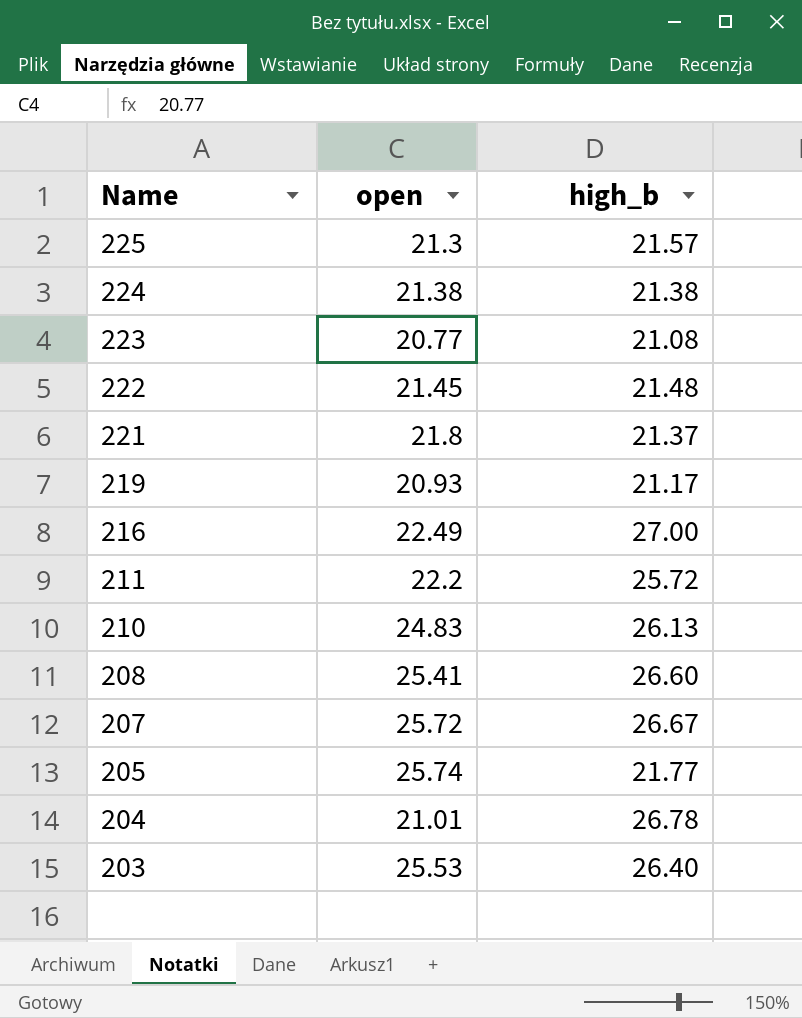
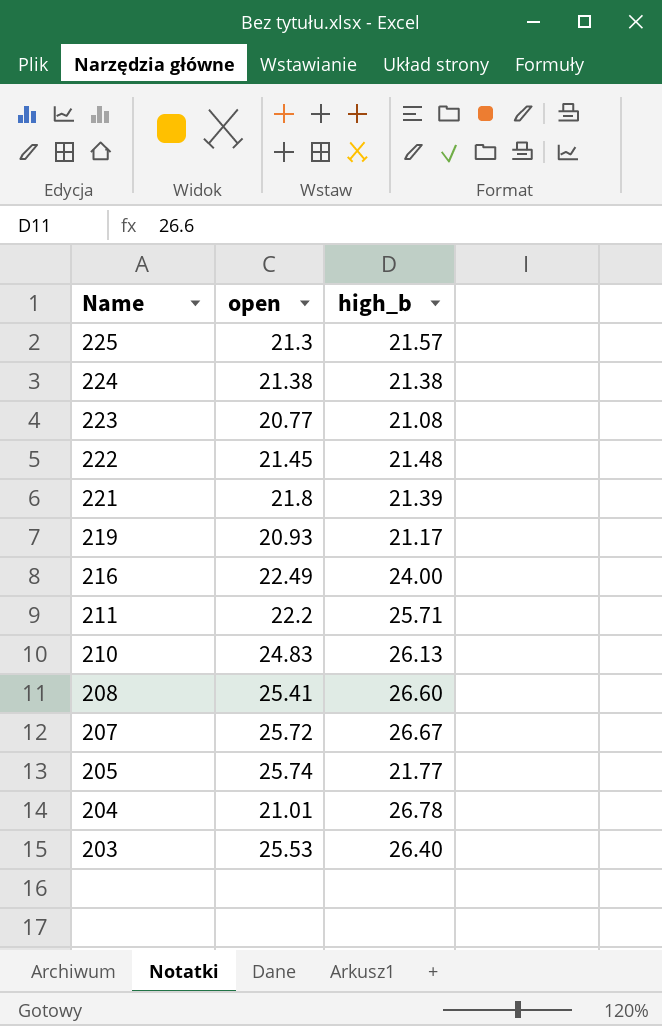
221 | high_b: 21.37 -> 21.39
216 | high_b: 27.00 -> 24.00
211 | high_b: 25.72 -> 25.71

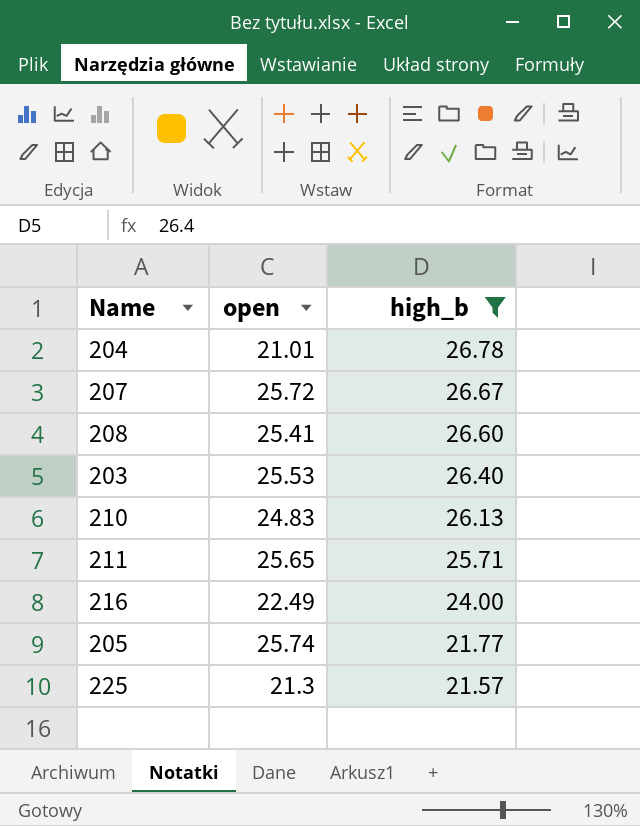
filter: none -> high_b >= 21.57
row order: Name descending -> high_b descending
211 | open: 22.2 -> 25.65

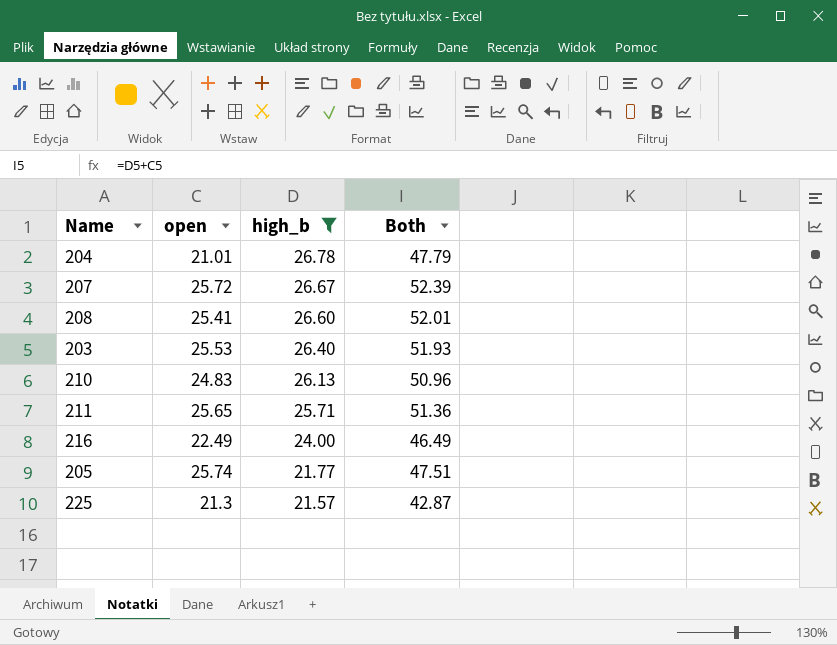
column Both | formula: none -> [open] + [high_b]

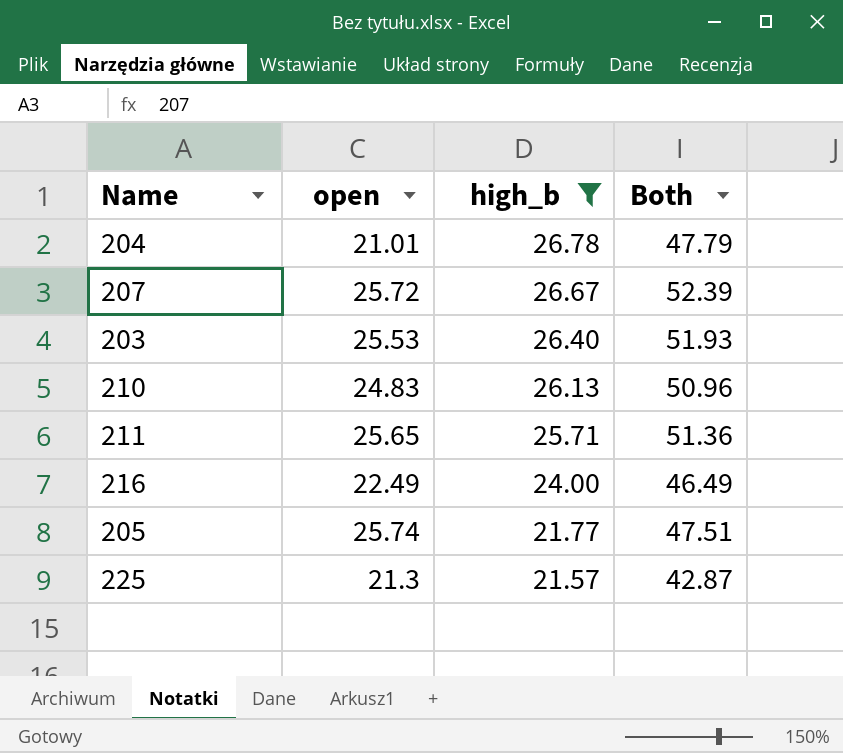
row 208: 25.41 | 26.60 | 52.01 -> none

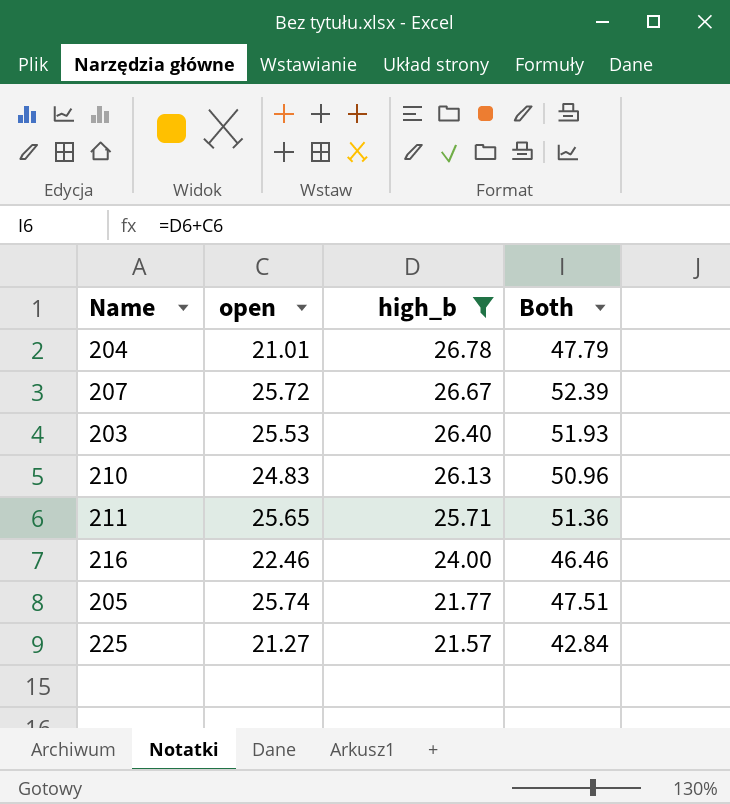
216 | open: 22.49 -> 22.46
216 | Both: 46.49 -> 46.46
225 | open: 21.3 -> 21.27
225 | Both: 42.87 -> 42.84

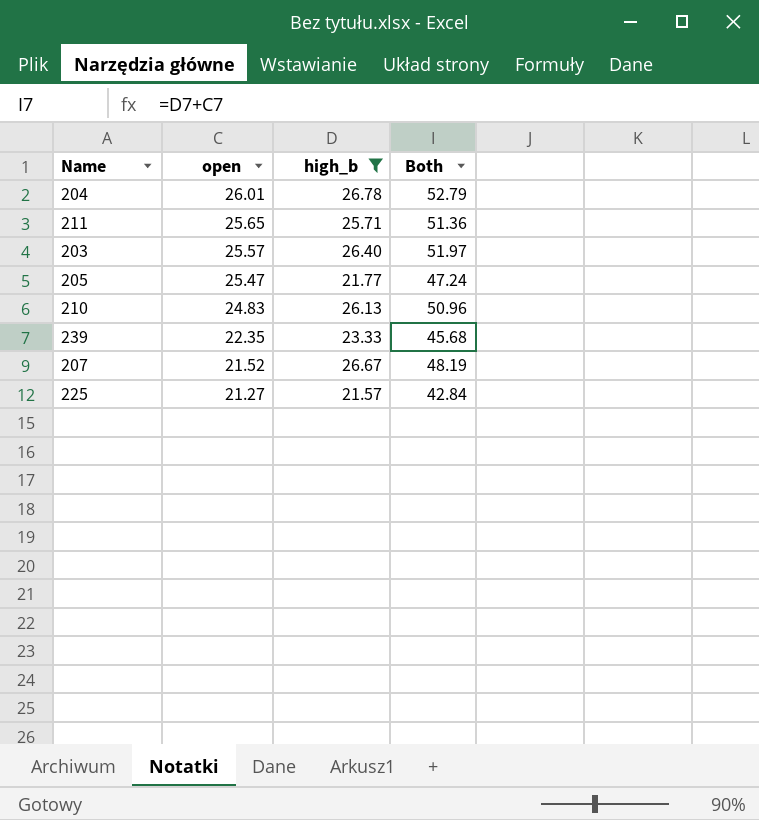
row order: high_b descending -> open descending
row 216: 22.46 | 24.00 | 46.46 -> none
204 | open: 21.01 -> 26.01
204 | Both: 47.79 -> 52.79
203 | open: 25.53 -> 25.57
203 | Both: 51.93 -> 51.97
205 | open: 25.74 -> 25.47
205 | Both: 47.51 -> 47.24
row 239: none -> 22.35 | 23.33 | 45.68
207 | open: 25.72 -> 21.52
207 | Both: 52.39 -> 48.19

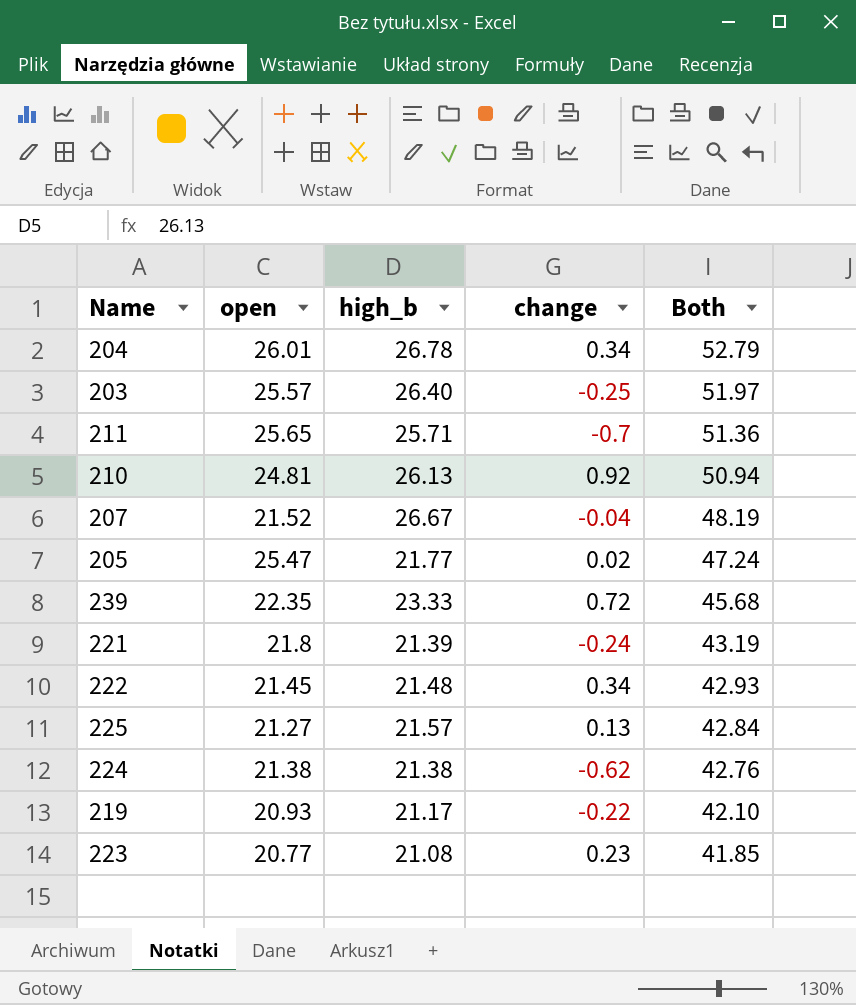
filter: high_b >= 21.57 -> none
row order: open descending -> Both descending
column change | position: none -> 4
210 | open: 24.83 -> 24.81
210 | Both: 50.96 -> 50.94

